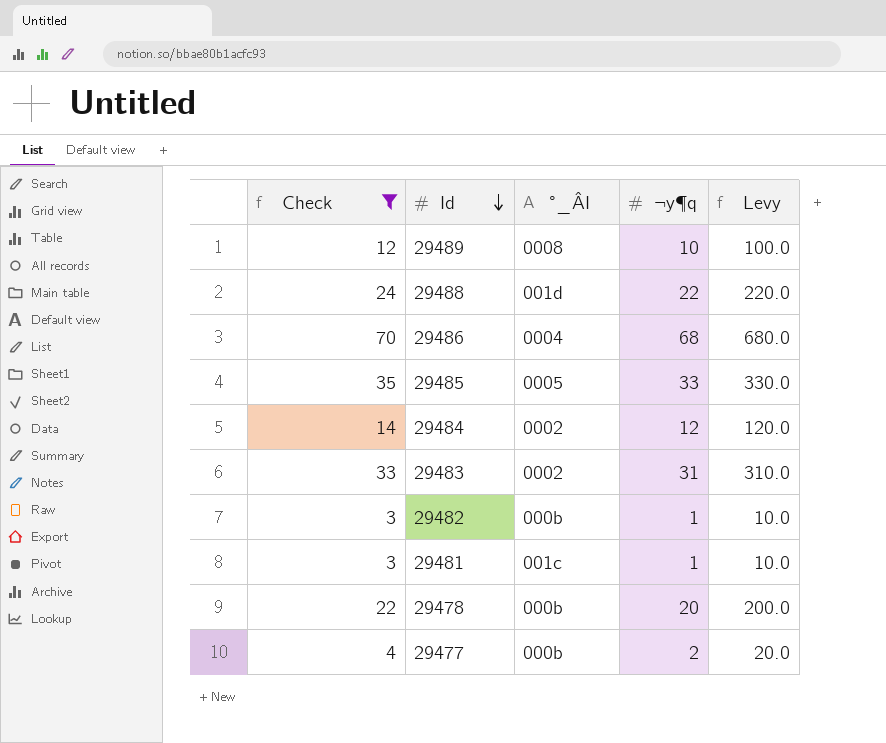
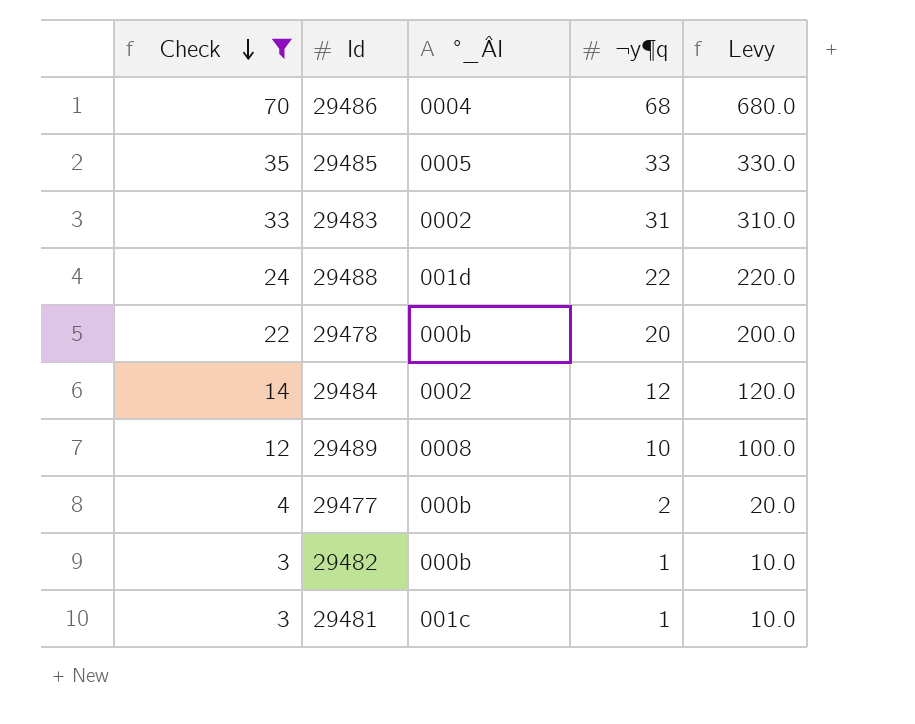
row order: Id descending -> Check descending

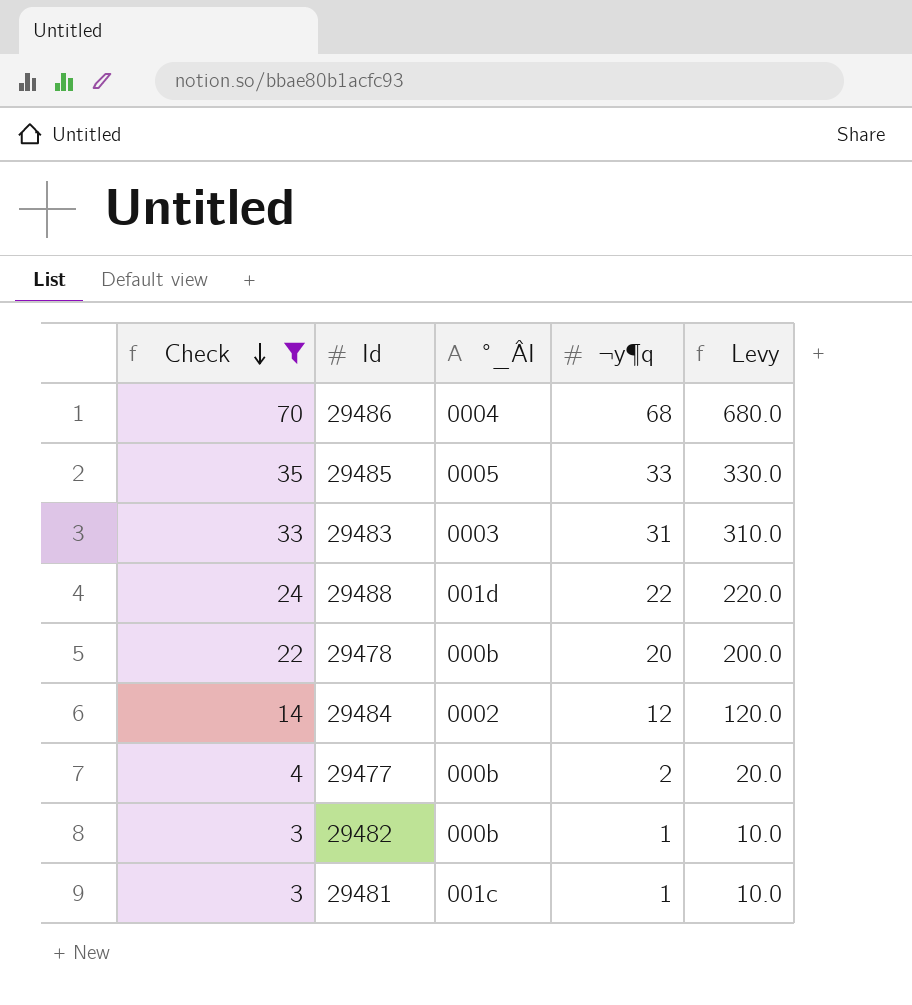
row 29489: 12 | 0008 | 10 | 100.0 -> none
29483 | °_ÂI: 0002 -> 0003

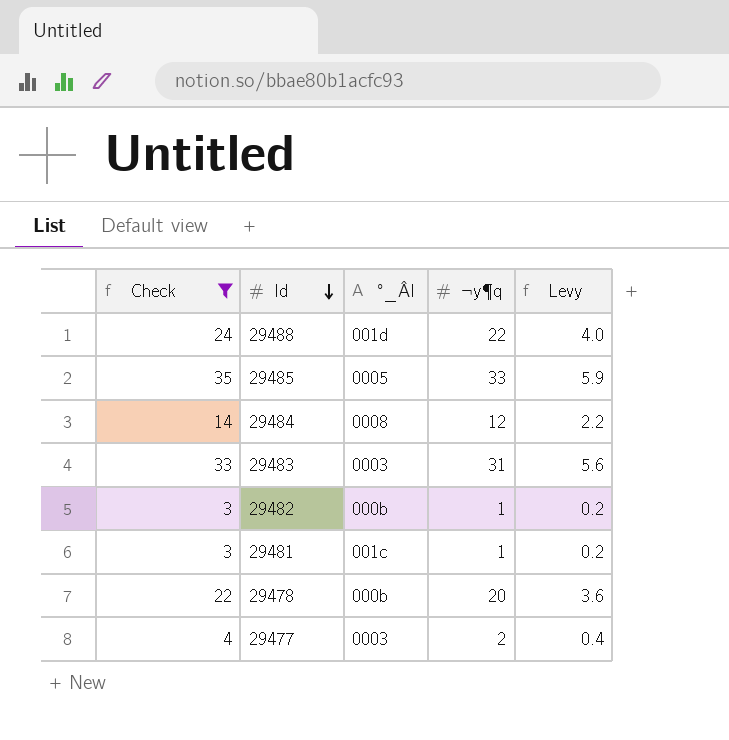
row order: Check descending -> Id descending
column Levy | formula: [¬y¶q] * 10 -> [¬y¶q] * 0.18
row 29486: 70 | 0004 | 68 | 680.0 -> none
29484 | °_ÂI: 0002 -> 0008
29477 | °_ÂI: 000b -> 0003

